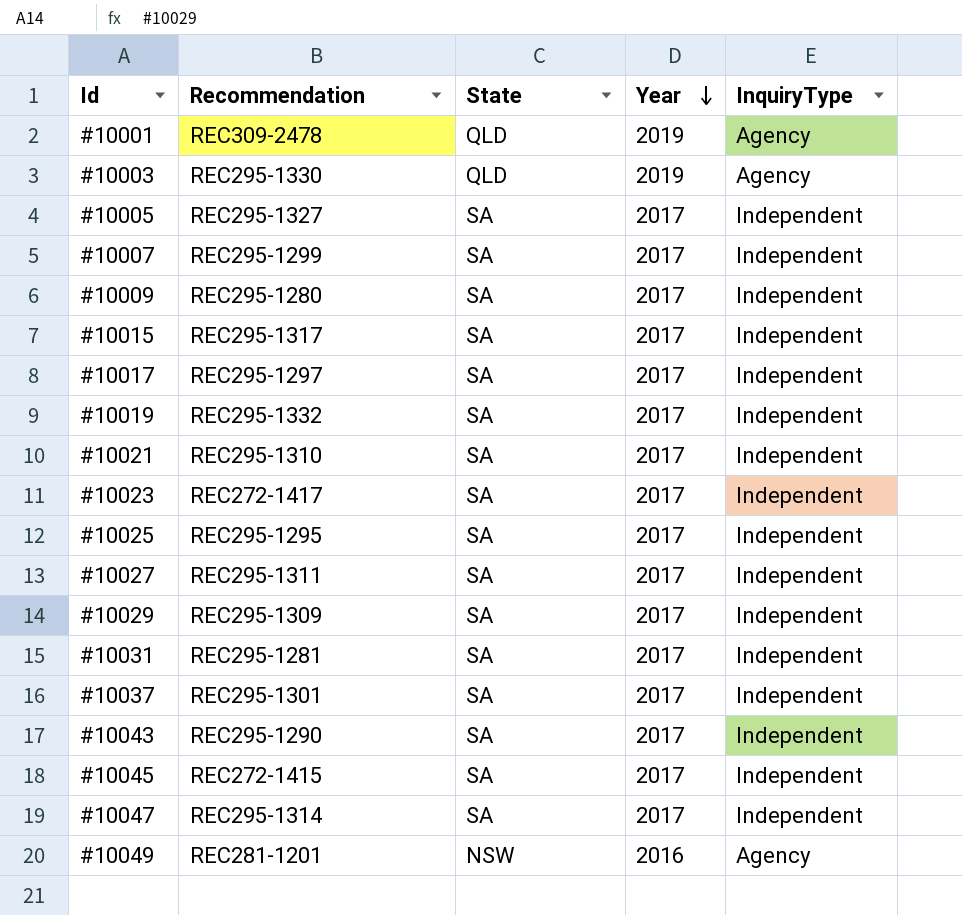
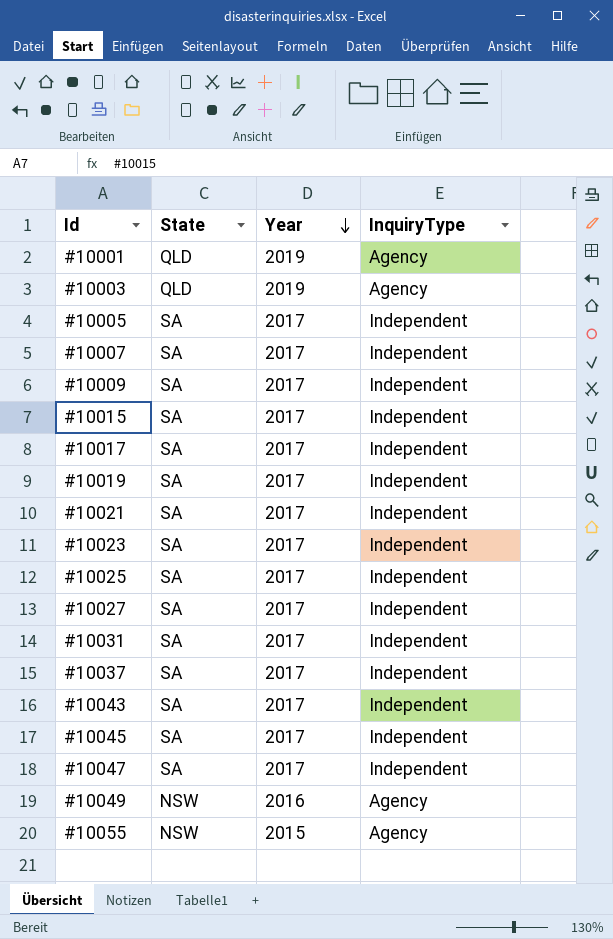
column Recommendation | position: 2 -> none
row #10029: REC295-1309 | SA | 2017 | Independent -> none
row #10055: none -> NSW | 2015 | Agency

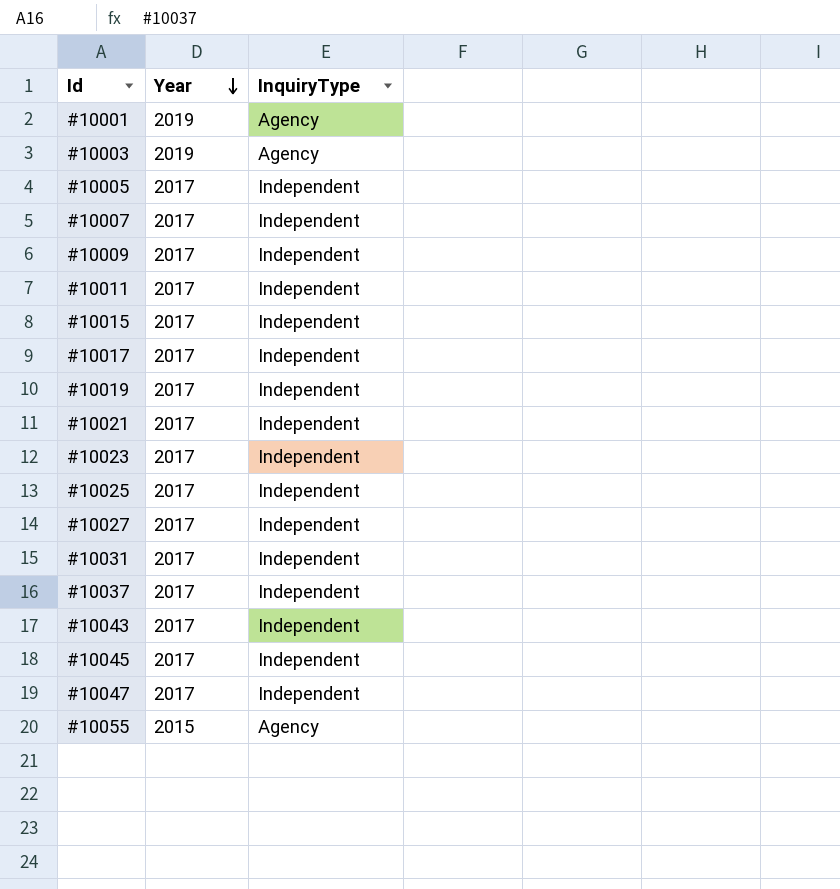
column State | position: 2 -> none
row #10049: NSW | 2016 | Agency -> none
row #10011: none -> 2017 | Independent

